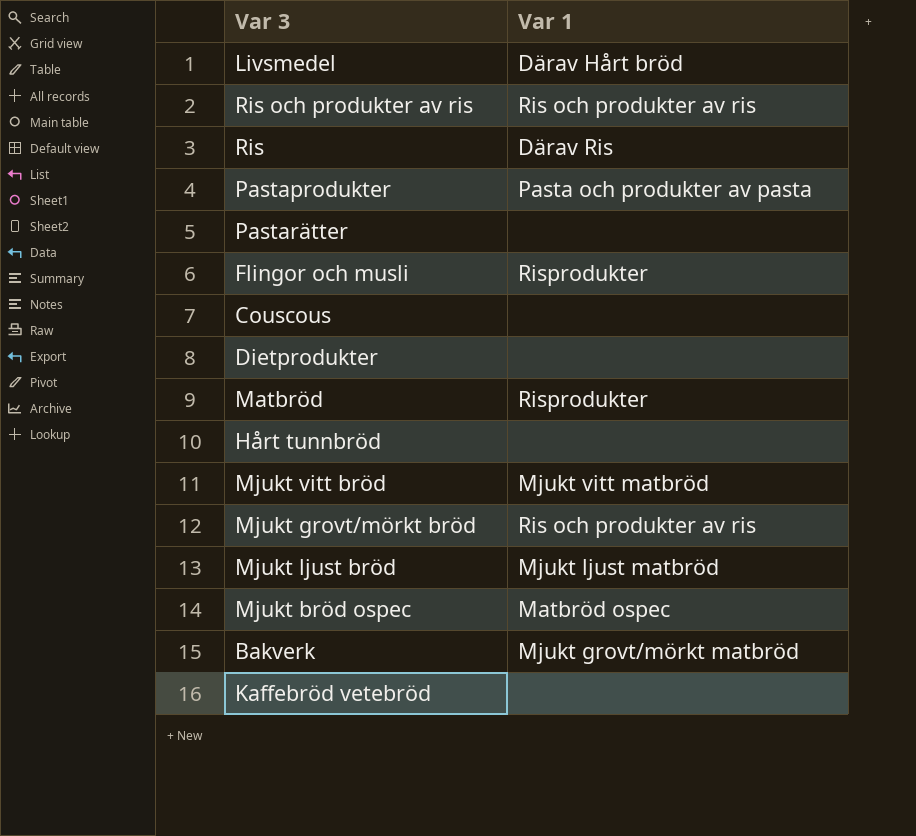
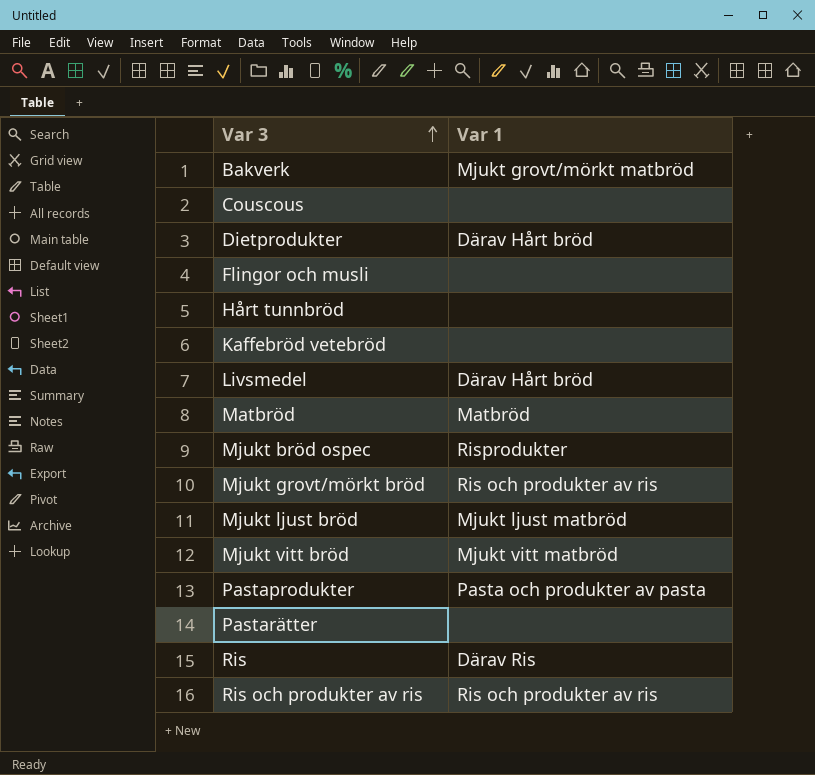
row order: none -> Var 3 ascending
Dietprodukter | Var 1: none -> Därav Hårt bröd
Flingor och musli | Var 1: Risprodukter -> none
Matbröd | Var 1: Risprodukter -> Matbröd
Mjukt bröd ospec | Var 1: Matbröd ospec -> Risprodukter

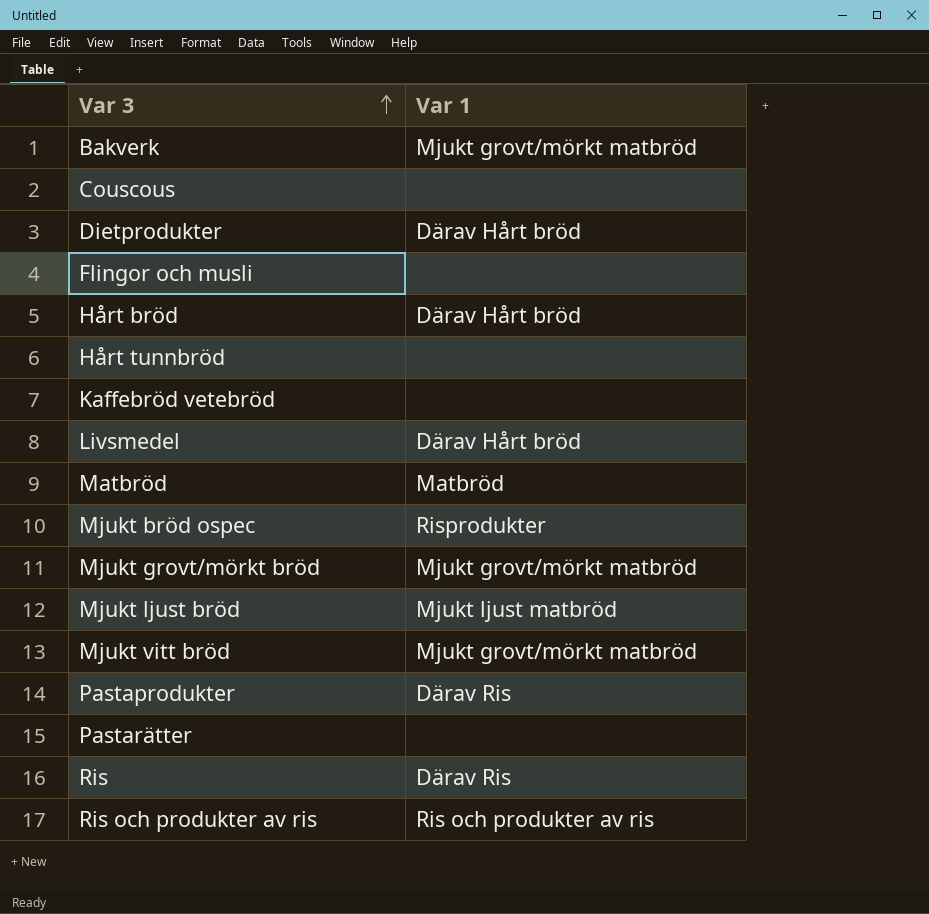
row Hårt bröd: none -> Därav Hårt bröd
Mjukt grovt/mörkt bröd | Var 1: Ris och produkter av ris -> Mjukt grovt/mörkt matbröd
Mjukt vitt bröd | Var 1: Mjukt vitt matbröd -> Mjukt grovt/mörkt matbröd
Pastaprodukter | Var 1: Pasta och produkter av pasta -> Därav Ris

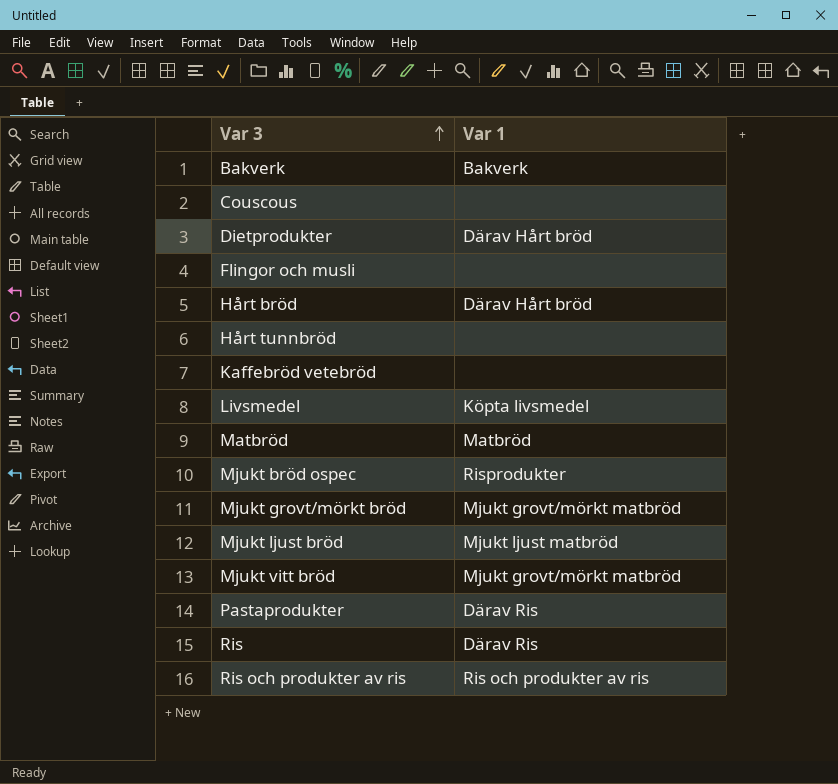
row Pastarätter: none -> none
Bakverk | Var 1: Mjukt grovt/mörkt matbröd -> Bakverk
Livsmedel | Var 1: Därav Hårt bröd -> Köpta livsmedel

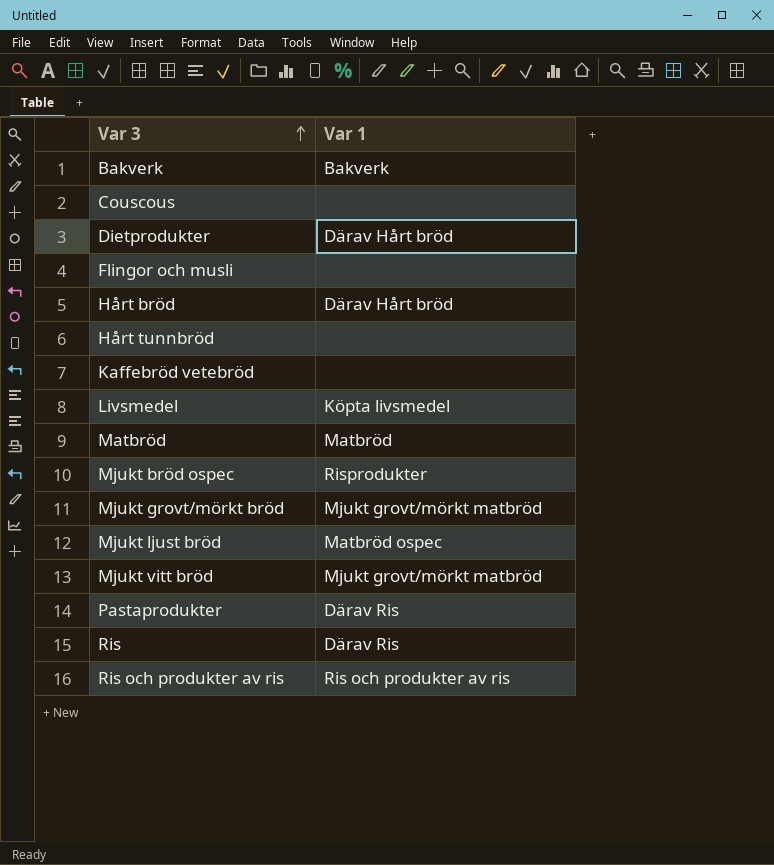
Mjukt ljust bröd | Var 1: Mjukt ljust matbröd -> Matbröd ospec

